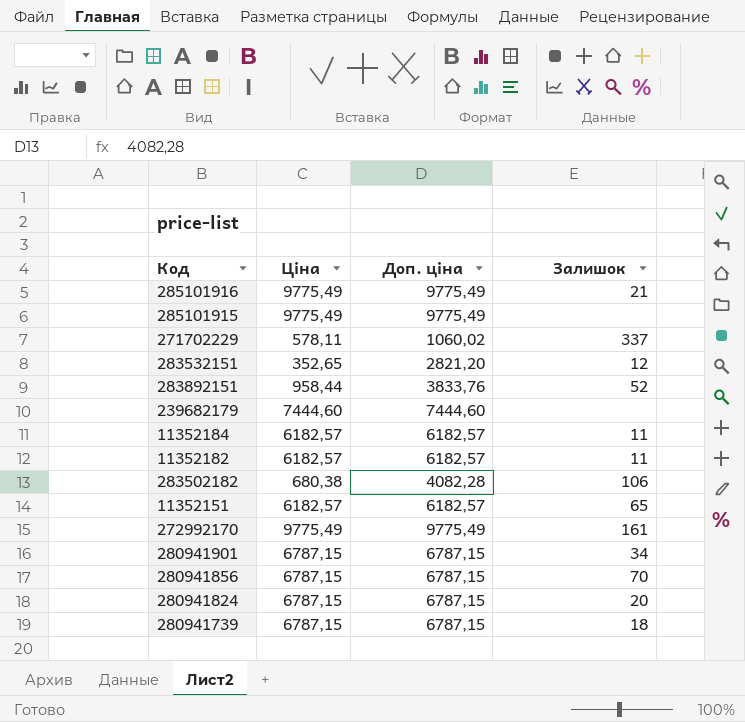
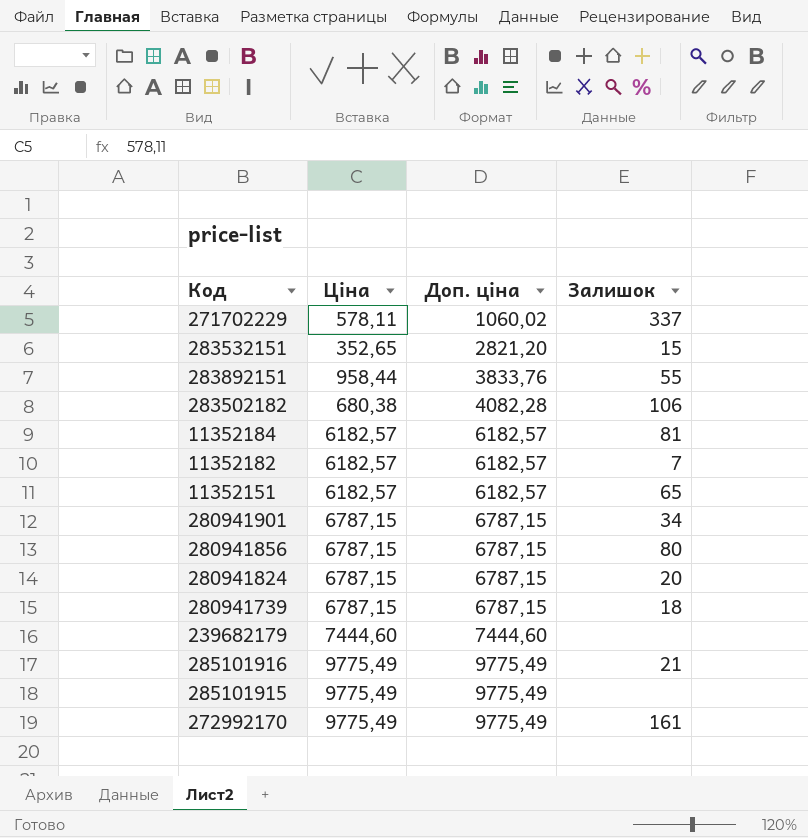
row order: none -> Доп. ціна ascending
283532151 | Залишок: 12 -> 15
283892151 | Залишок: 52 -> 55
11352184 | Залишок: 11 -> 81
11352182 | Залишок: 11 -> 7
280941856 | Залишок: 70 -> 80

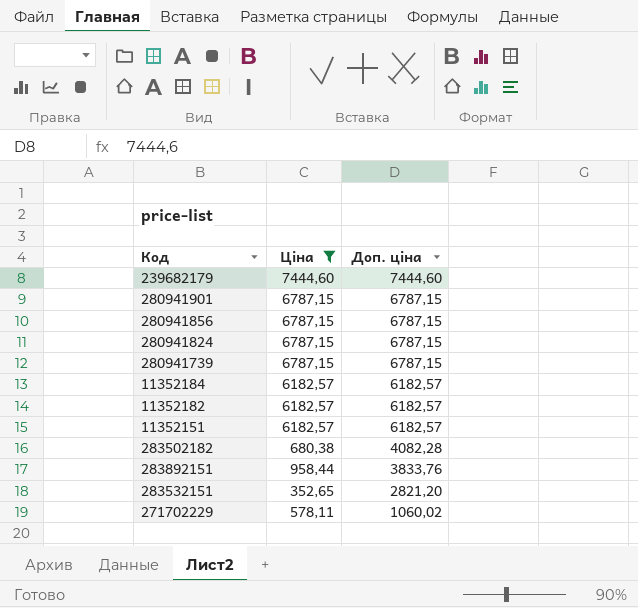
filter: none -> Ціна != 9775,49
row order: Доп. ціна ascending -> Доп. ціна descending
column Залишок | position: 4 -> none

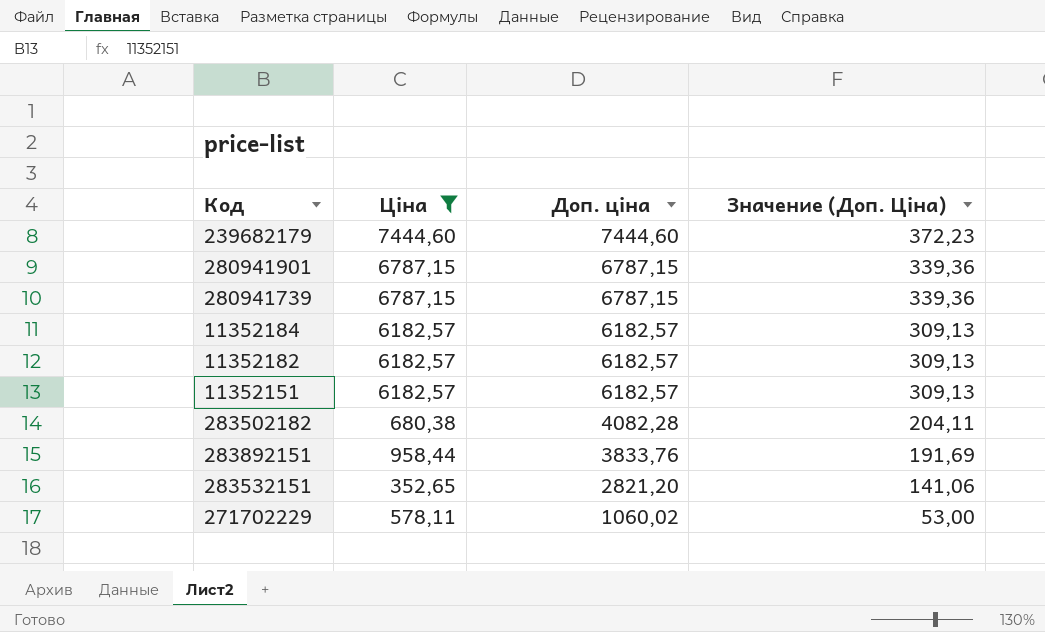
column Значение (Доп. Ціна) | formula: none -> [Доп. ціна] * 0,05
row 280941856: 6787,15 | 6787,15 -> none
row 280941824: 6787,15 | 6787,15 -> none

